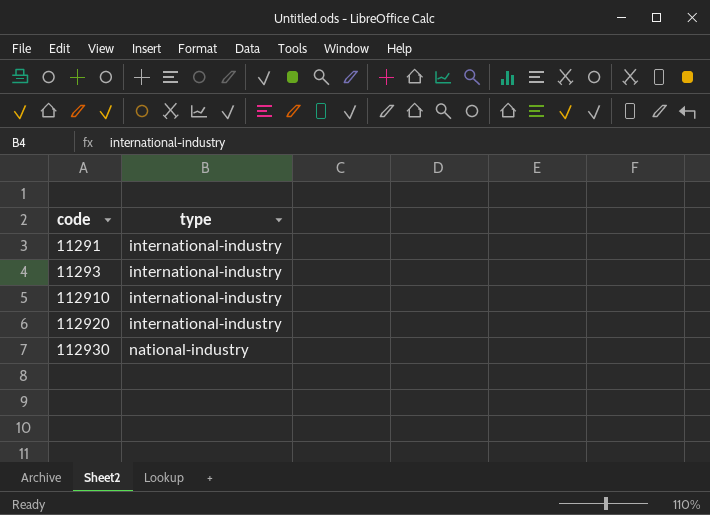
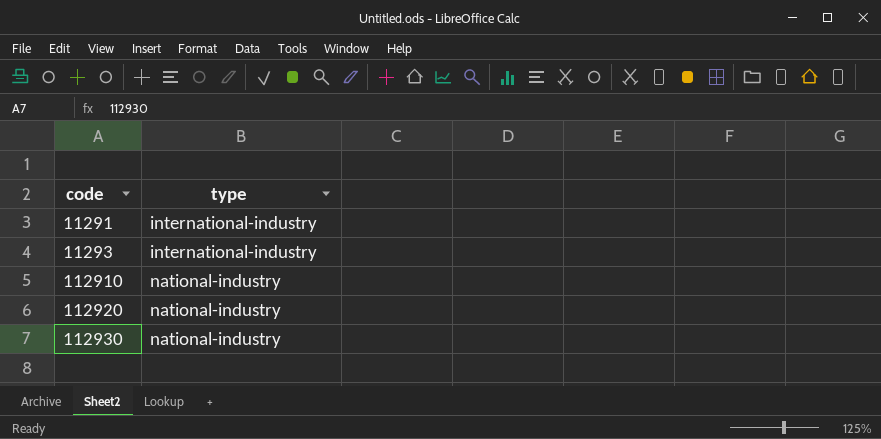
112910 | type: international-industry -> national-industry
112920 | type: international-industry -> national-industry

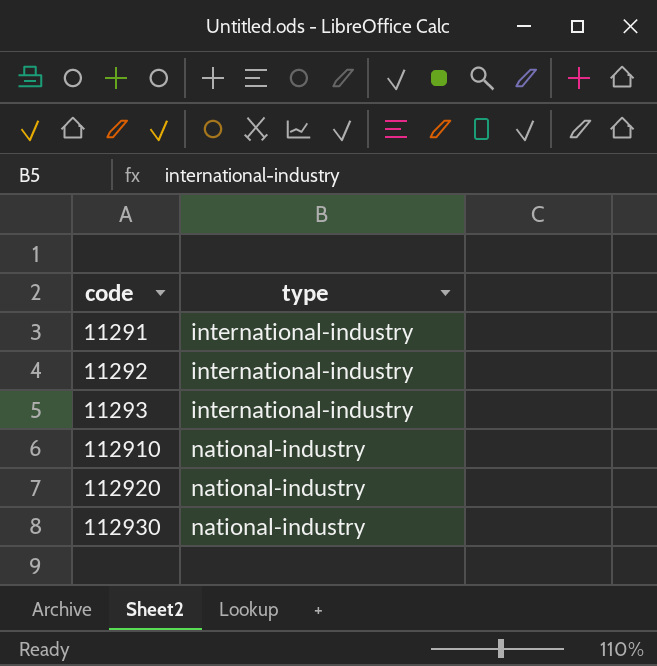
row 11292: none -> international-industry

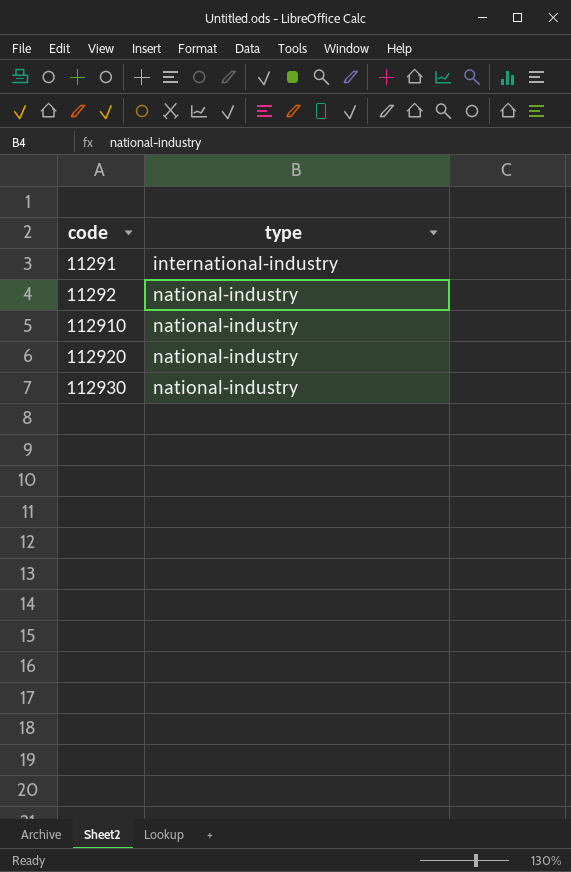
row 11293: international-industry -> none
11292 | type: international-industry -> national-industry

